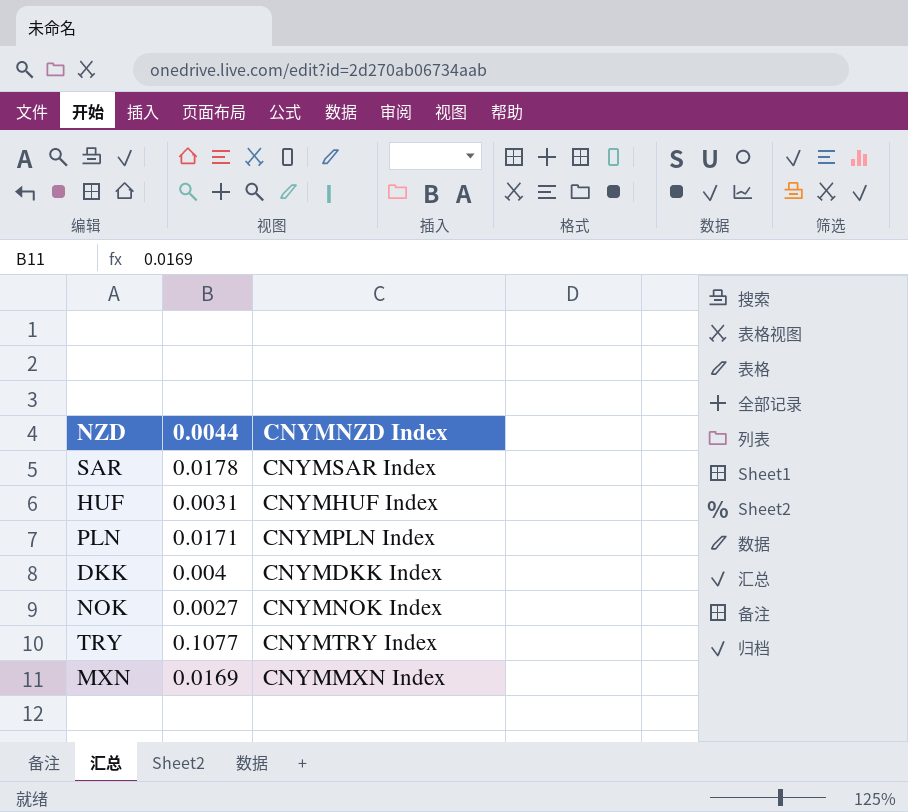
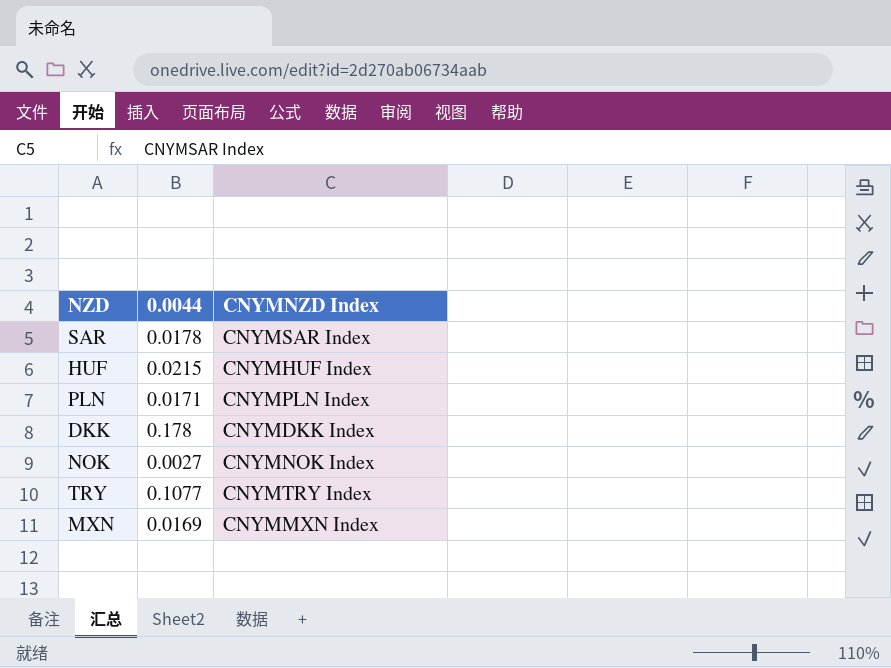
HUF | 0.0044: 0.0031 -> 0.0215
DKK | 0.0044: 0.004 -> 0.178

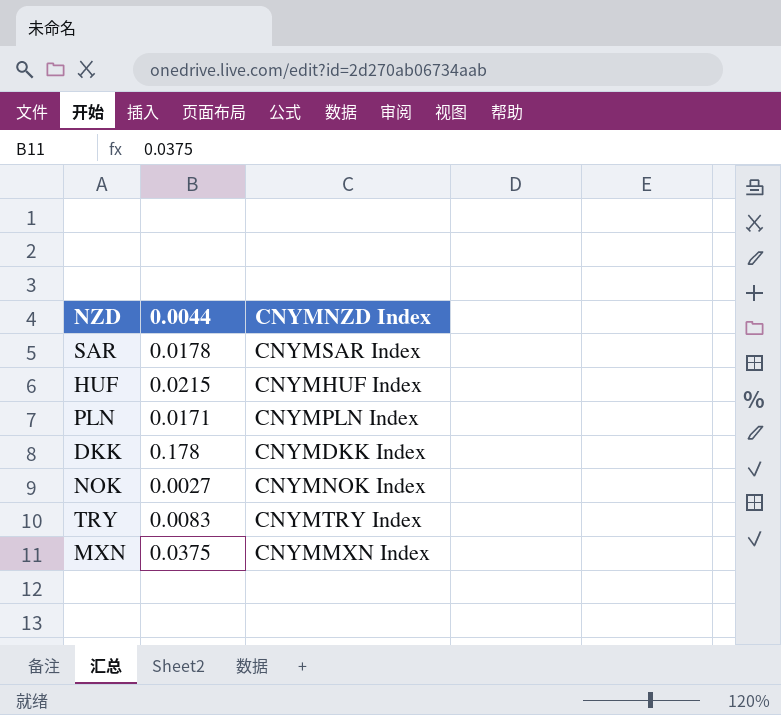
TRY | 0.0044: 0.1077 -> 0.0083
MXN | 0.0044: 0.0169 -> 0.0375

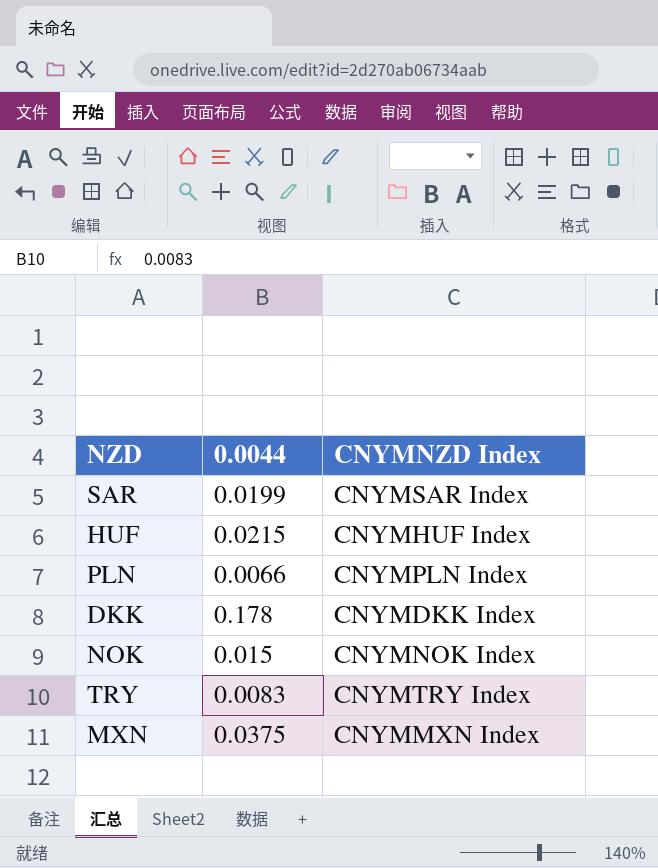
SAR | 0.0044: 0.0178 -> 0.0199
PLN | 0.0044: 0.0171 -> 0.0066
NOK | 0.0044: 0.0027 -> 0.015

